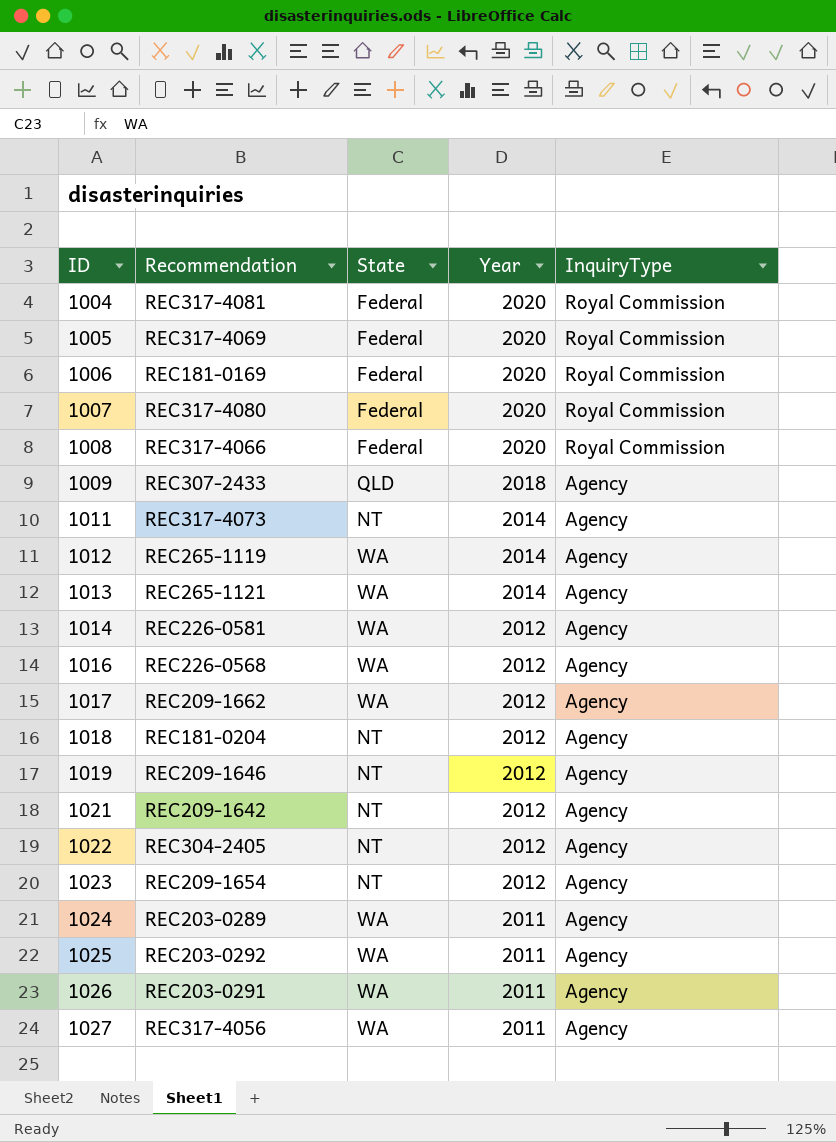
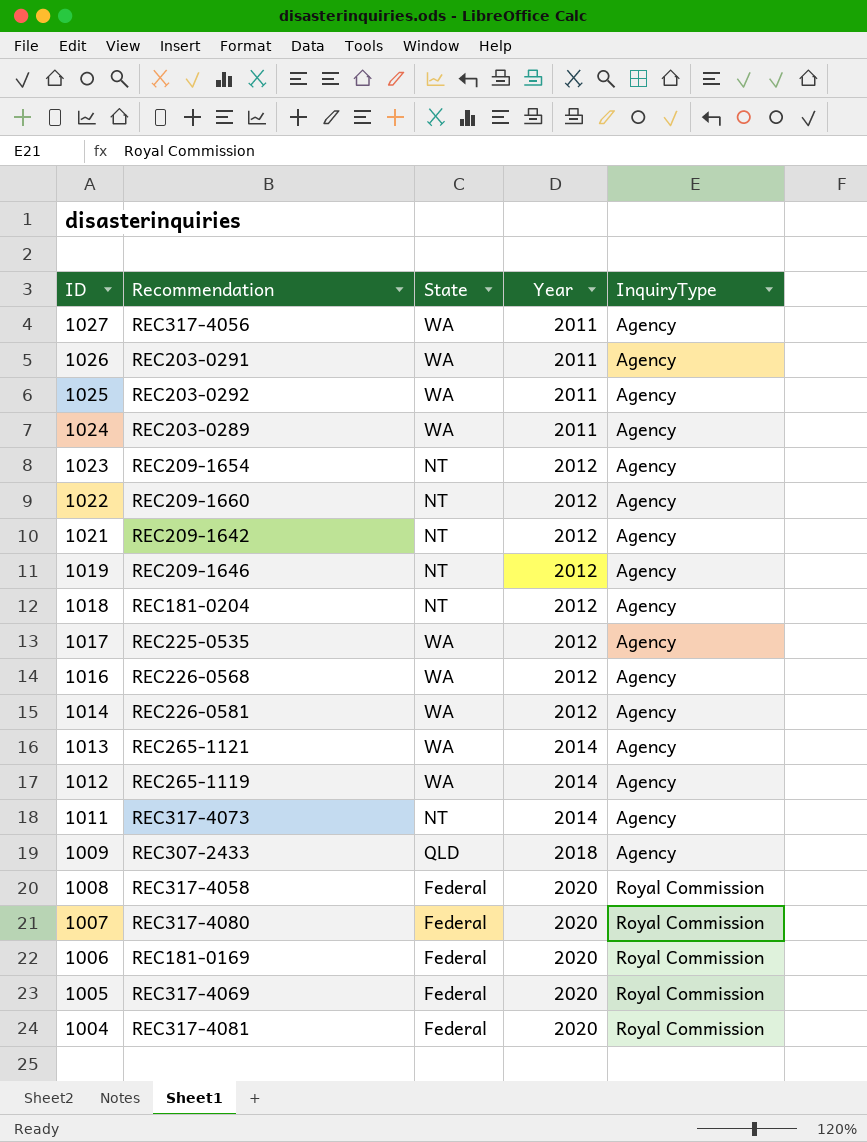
row order: ID ascending -> ID descending
1022 | Recommendation: REC304-2405 -> REC209-1660
1017 | Recommendation: REC209-1662 -> REC225-0535
1008 | Recommendation: REC317-4066 -> REC317-4058

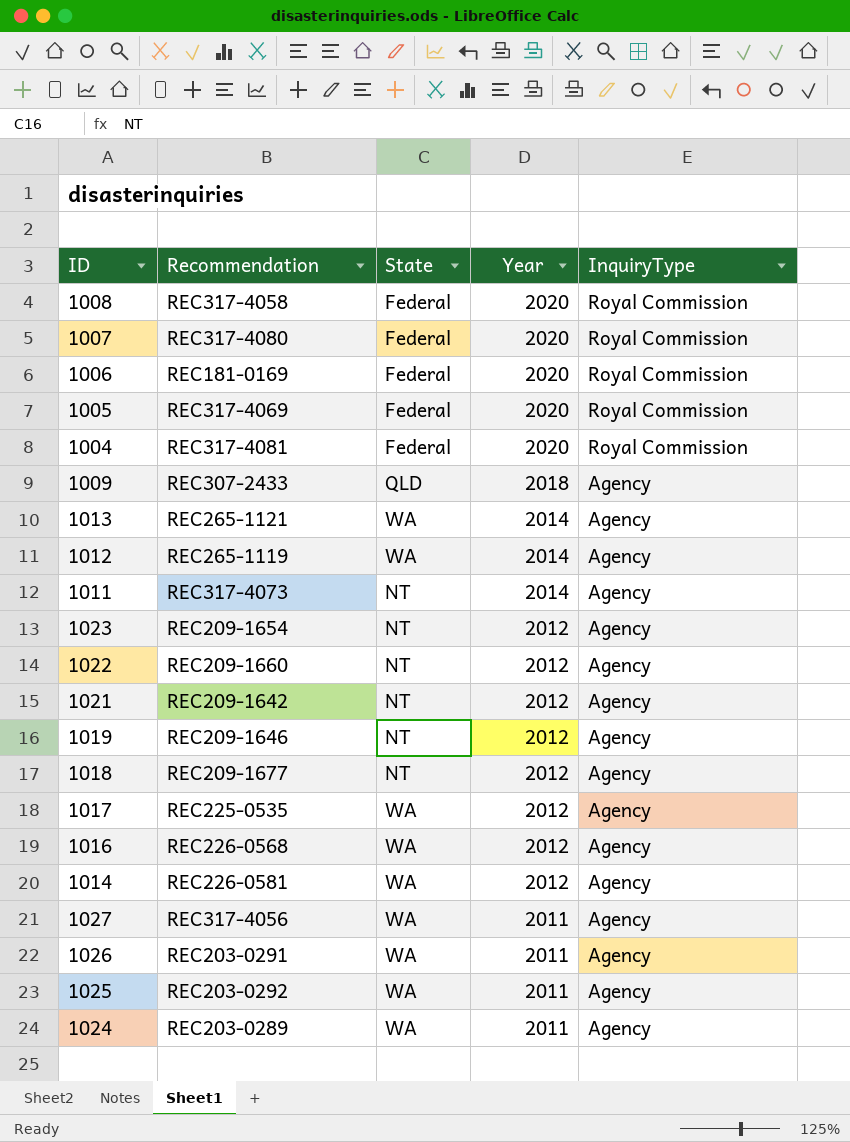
row order: ID descending -> Year descending
1018 | Recommendation: REC181-0204 -> REC209-1677

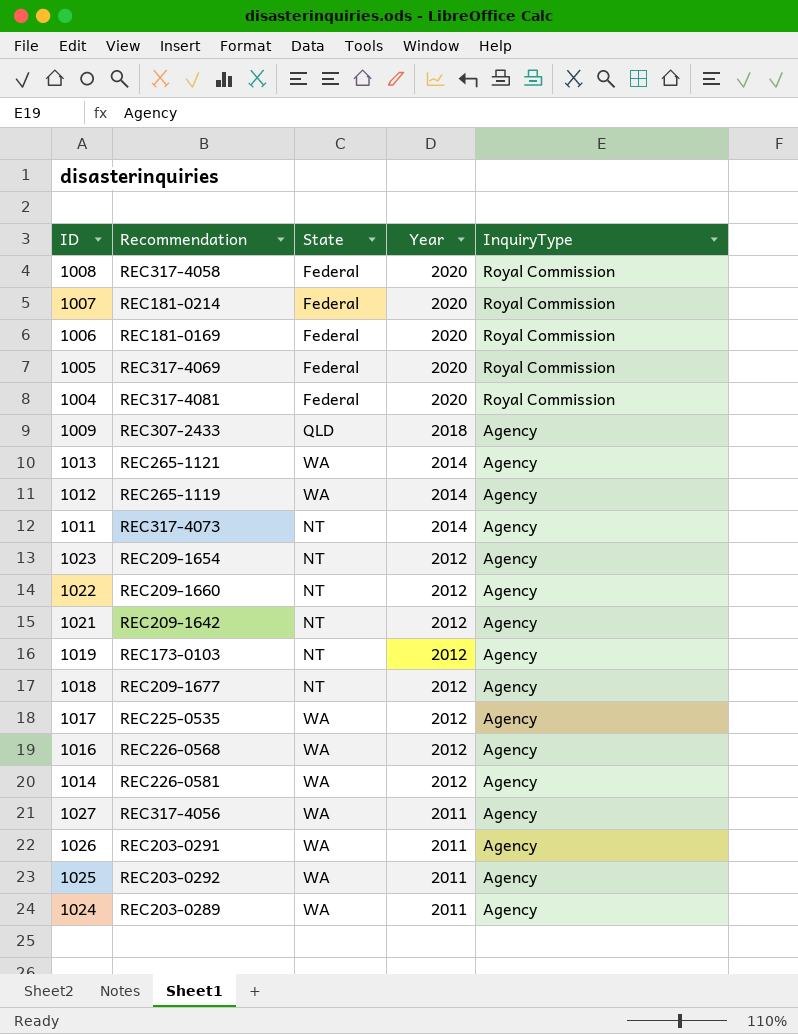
1007 | Recommendation: REC317-4080 -> REC181-0214
1019 | Recommendation: REC209-1646 -> REC173-0103

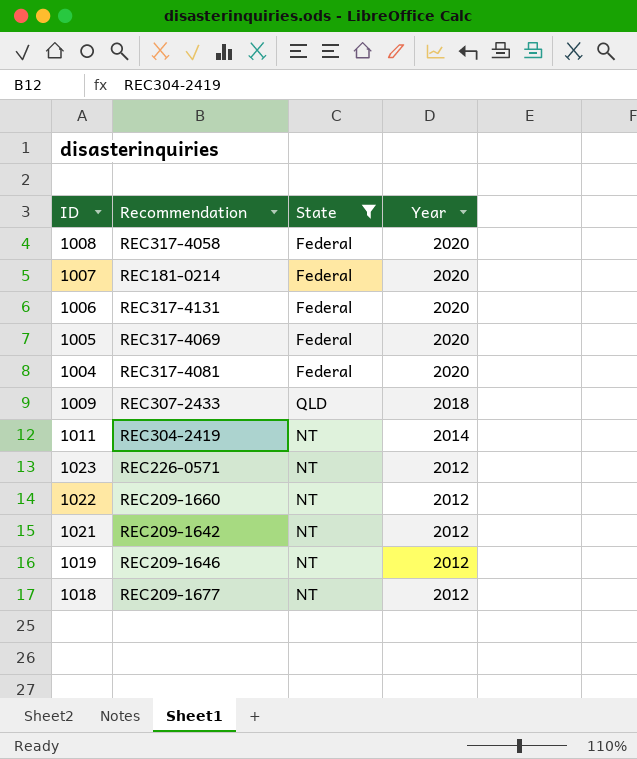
filter: none -> State != WA
column InquiryType | position: 5 -> none
1006 | Recommendation: REC181-0169 -> REC317-4131
1011 | Recommendation: REC317-4073 -> REC304-2419
1023 | Recommendation: REC209-1654 -> REC226-0571
1019 | Recommendation: REC173-0103 -> REC209-1646

